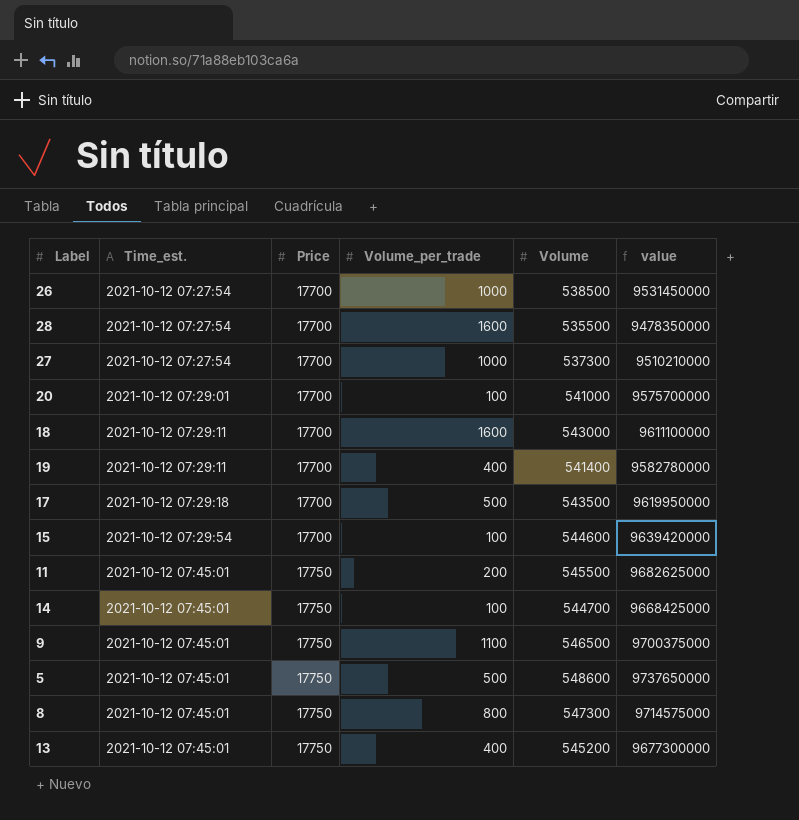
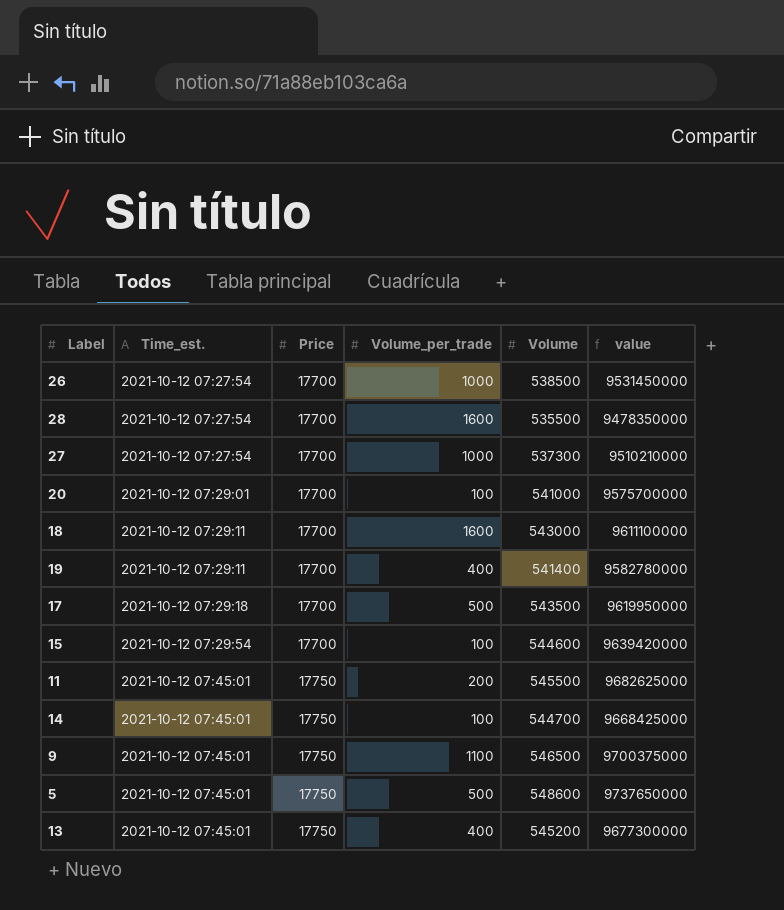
row 8: 2021-10-12 07:45:01 | 17750 | 800 | 547300 | 9714575000 -> none

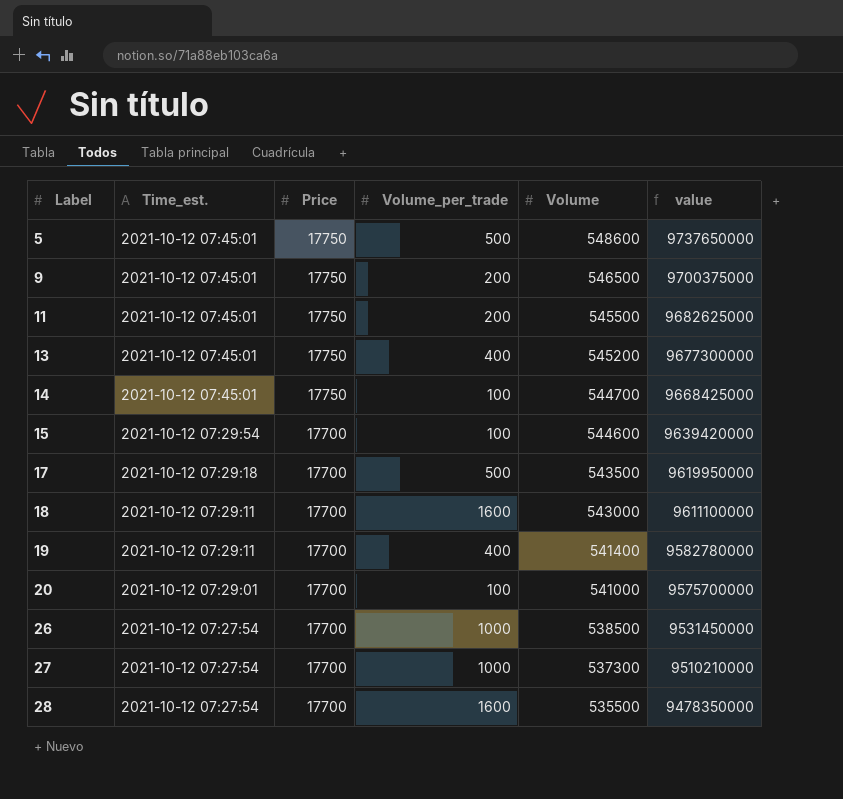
row order: Time_est. ascending -> Label ascending
9 | Volume_per_trade: 1100 -> 200

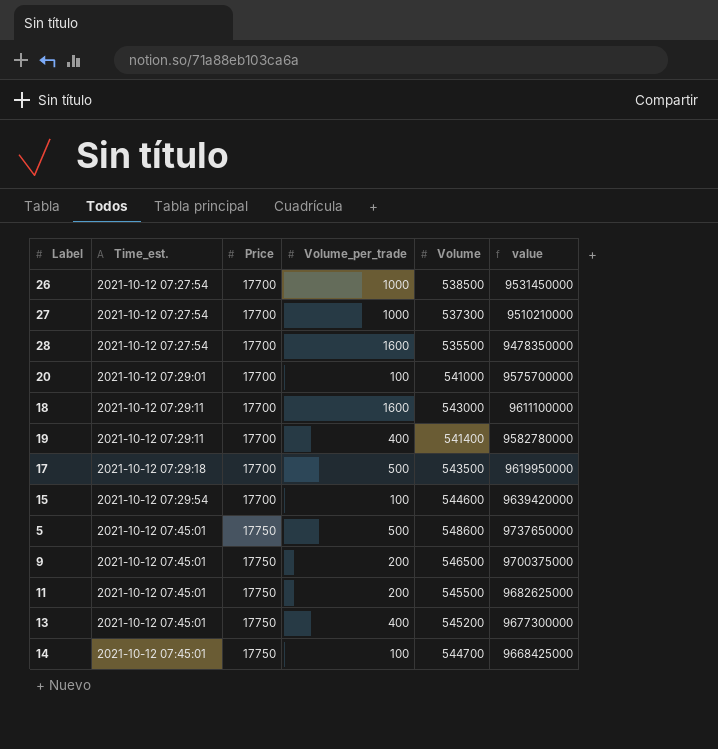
row order: Label ascending -> Time_est. ascending

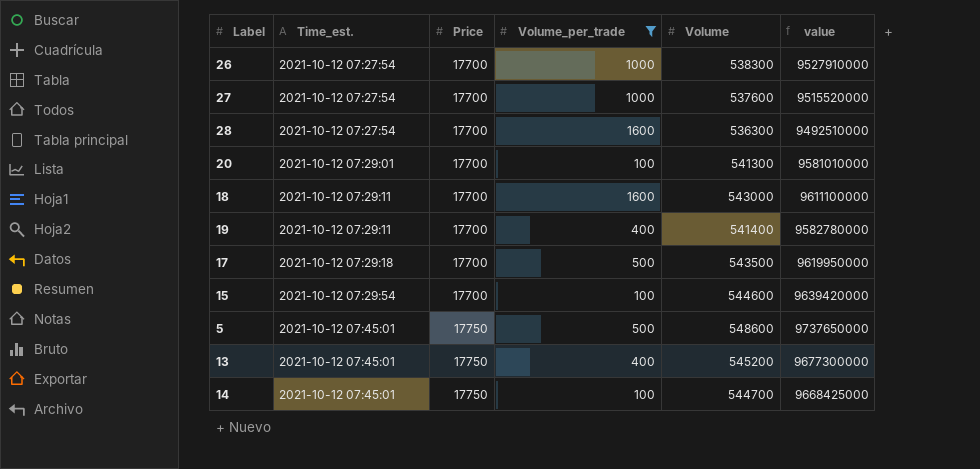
filter: none -> Volume_per_trade != 200
26 | Volume: 538500 -> 538300
26 | value: 9531450000 -> 9527910000
27 | Volume: 537300 -> 537600
27 | value: 9510210000 -> 9515520000
28 | Volume: 535500 -> 536300
28 | value: 9478350000 -> 9492510000
20 | Volume: 541000 -> 541300
20 | value: 9575700000 -> 9581010000

